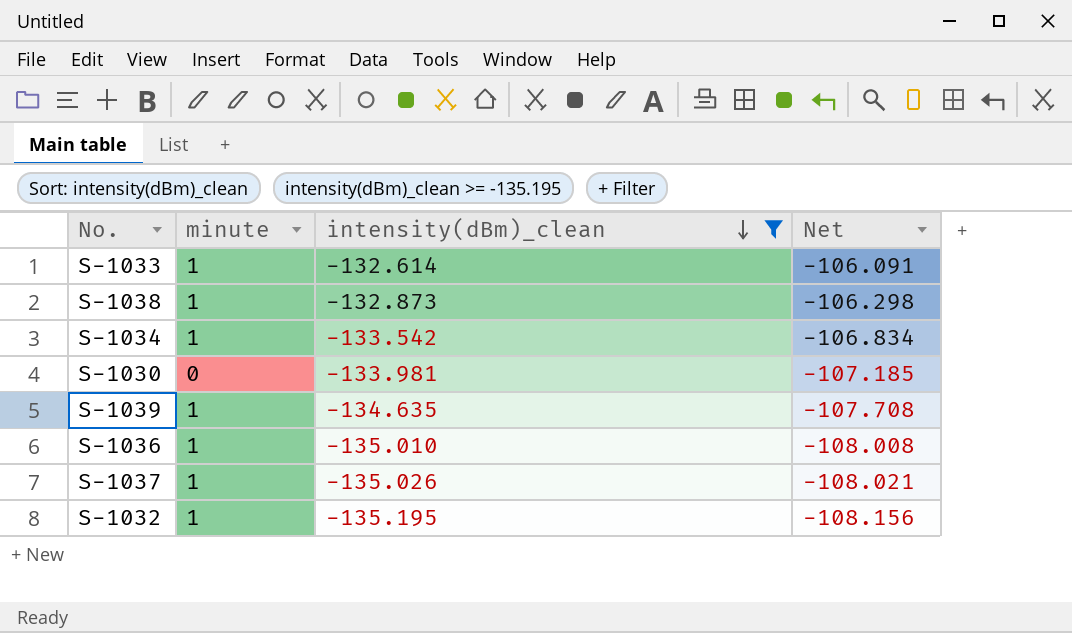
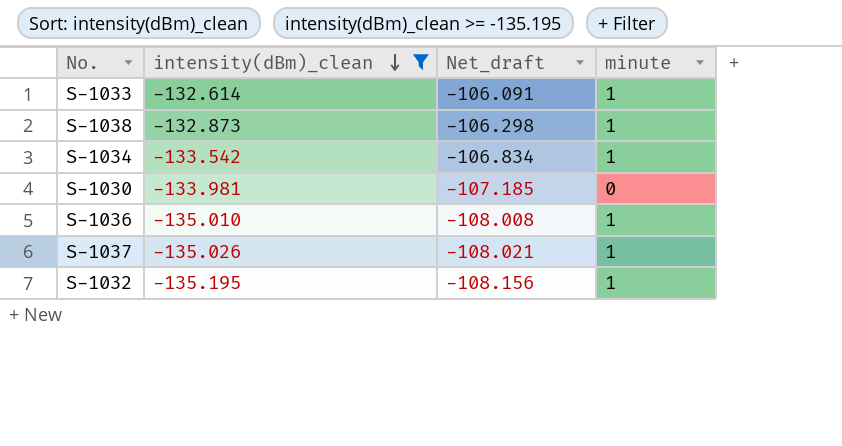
column name: Net -> Net_draft
column minute | position: 2 -> 4
row S-1039: 1 | -134.635 | -107.708 -> none

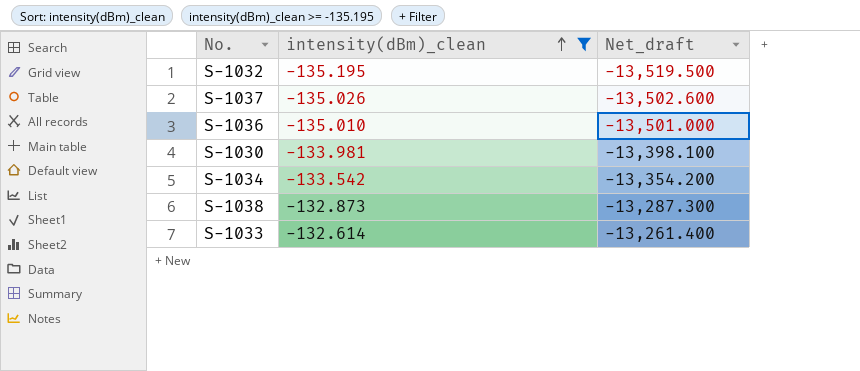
row order: intensity(dBm)_clean descending -> intensity(dBm)_clean ascending
column minute | position: 4 -> none
column Net_draft | formula: [intensity(dBm)_clean] * 0.8 -> [intensity(dBm)_clean] * 100

